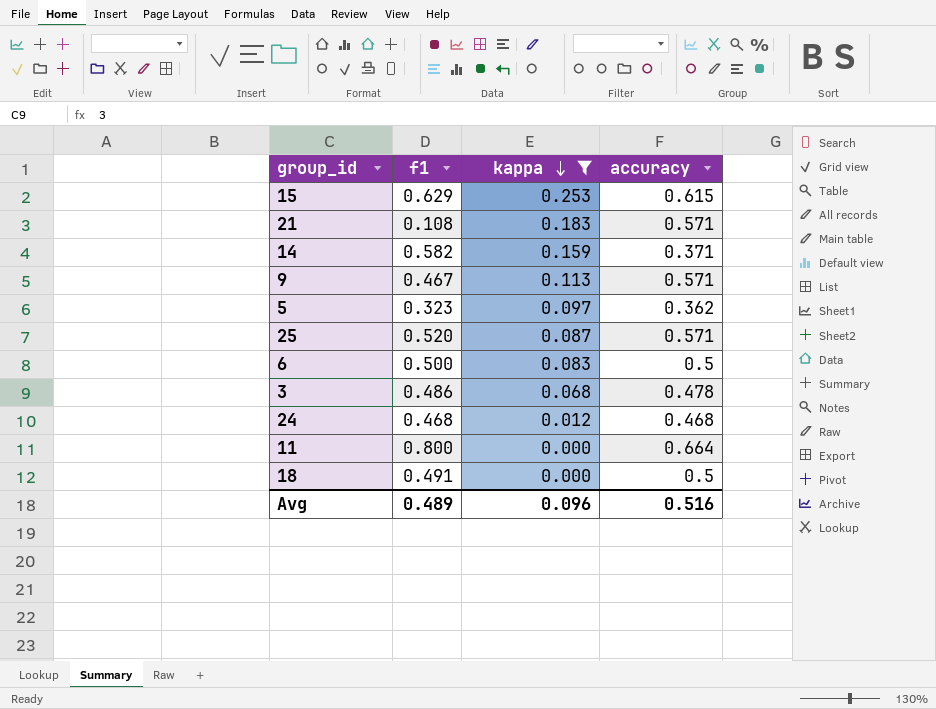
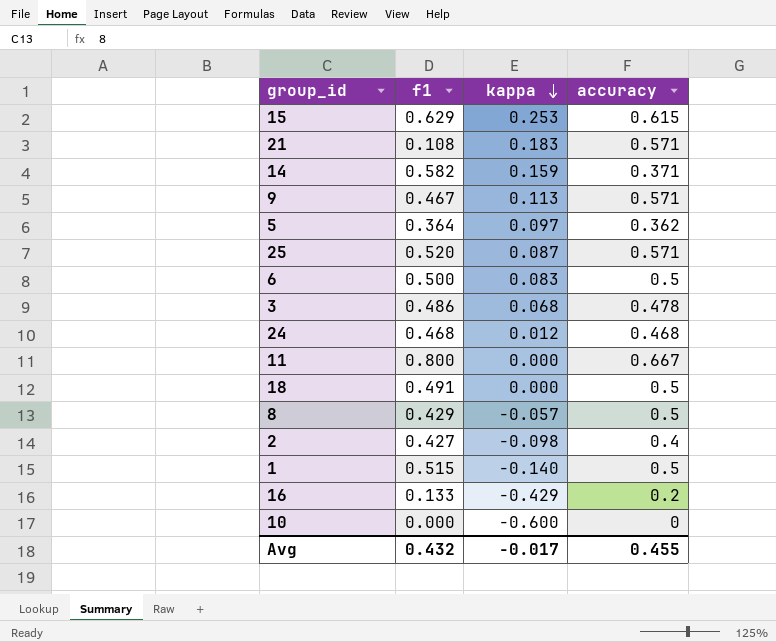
filter: kappa >= 0.000 -> none
5 | f1: 0.323 -> 0.364
11 | accuracy: 0.664 -> 0.667
Avg | f1: 0.489 -> 0.432
Avg | kappa: 0.096 -> -0.017
Avg | accuracy: 0.516 -> 0.455

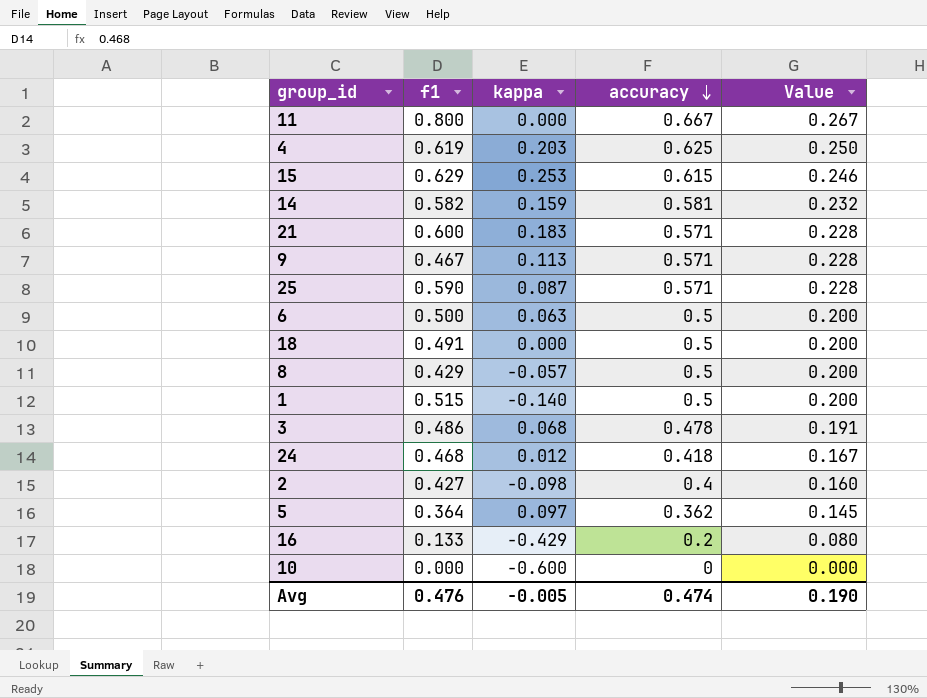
row order: kappa descending -> accuracy descending
column Value | formula: none -> [accuracy] * 0.4
row 4: none -> 0.619 | 0.203 | 0.625 | 0.250
14 | accuracy: 0.371 -> 0.581
21 | f1: 0.108 -> 0.600
25 | f1: 0.520 -> 0.590
6 | kappa: 0.083 -> 0.063
24 | accuracy: 0.468 -> 0.418
Avg | f1: 0.432 -> 0.476
Avg | kappa: -0.017 -> -0.005
Avg | accuracy: 0.455 -> 0.474

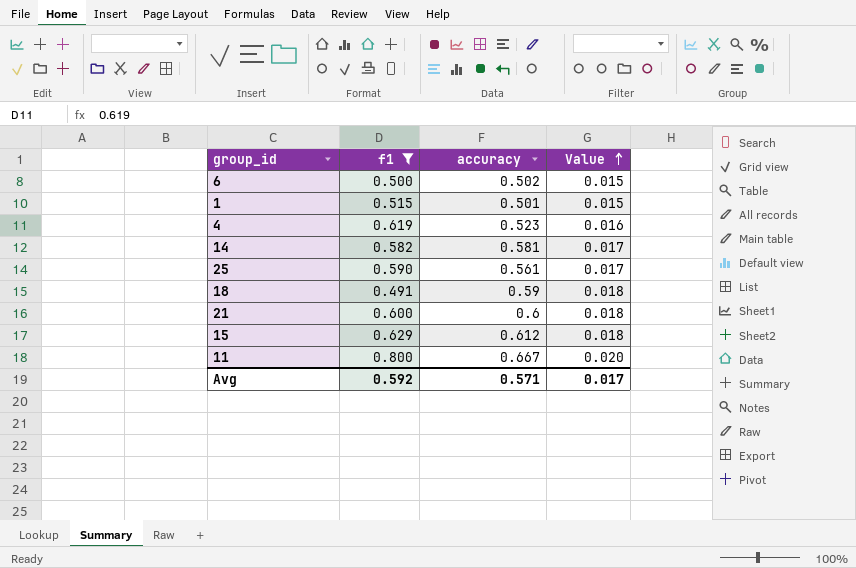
filter: none -> f1 >= 0.491
row order: accuracy descending -> Value ascending
column kappa | position: 3 -> none
column Value | formula: [accuracy] * 0.4 -> [accuracy] * 0.03
6 | accuracy: 0.5 -> 0.502
1 | accuracy: 0.5 -> 0.501
4 | accuracy: 0.625 -> 0.523
25 | accuracy: 0.571 -> 0.561
18 | accuracy: 0.5 -> 0.59
21 | accuracy: 0.571 -> 0.6
15 | accuracy: 0.615 -> 0.612
Avg | f1: 0.476 -> 0.592
Avg | accuracy: 0.474 -> 0.571
Avg | Value: 0.190 -> 0.017

